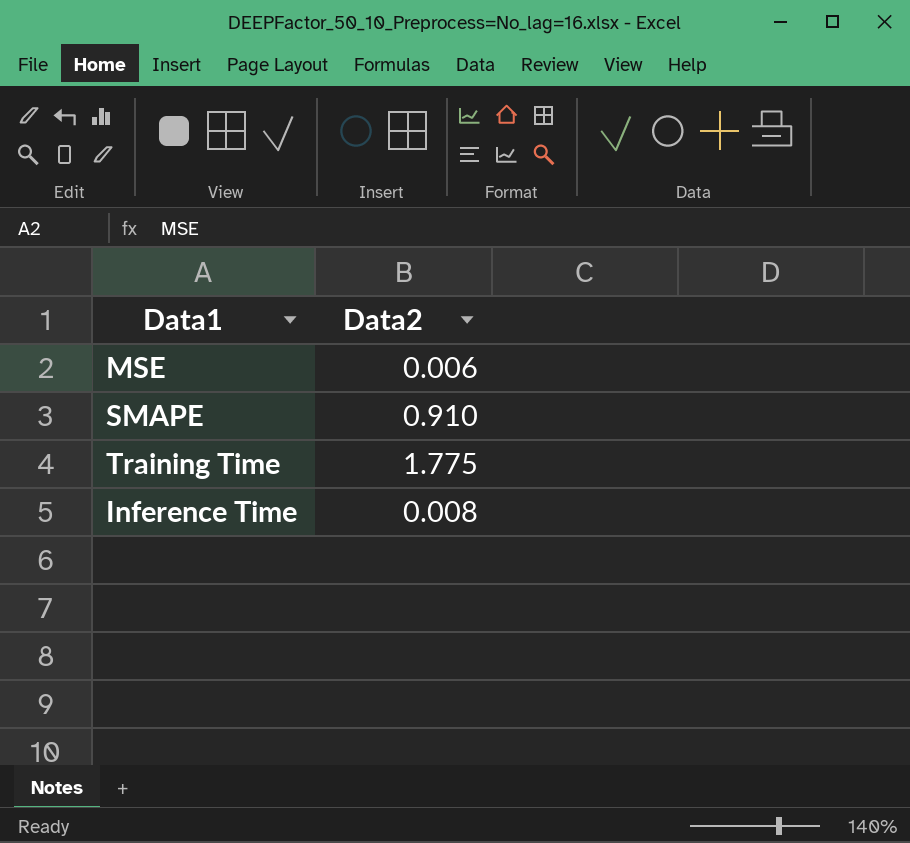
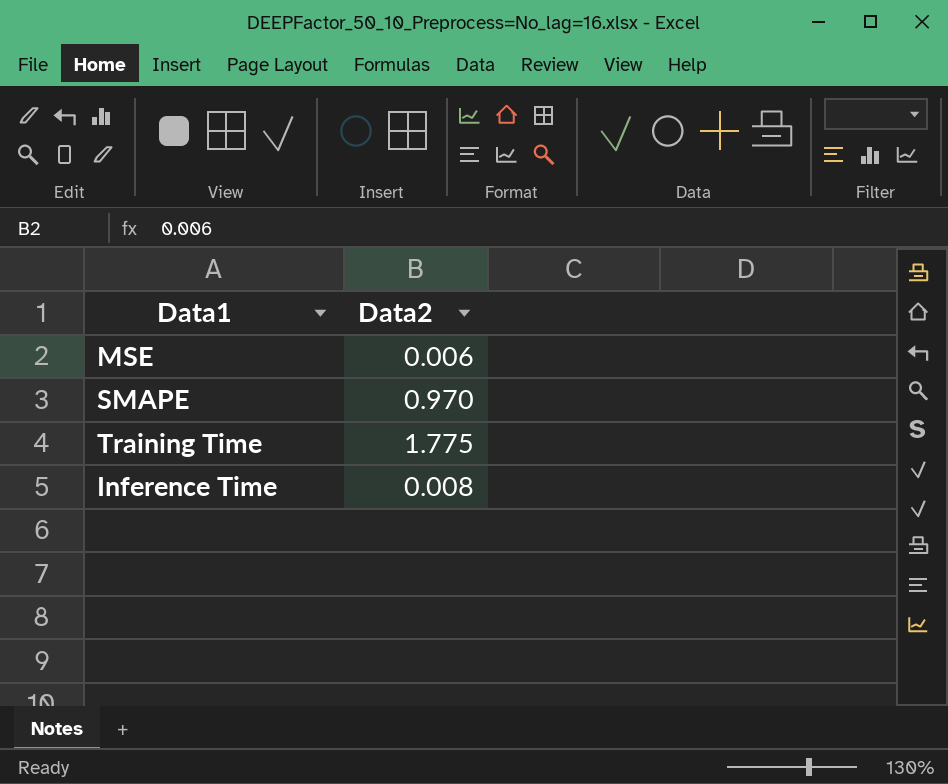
SMAPE | Data2: 0.910 -> 0.970

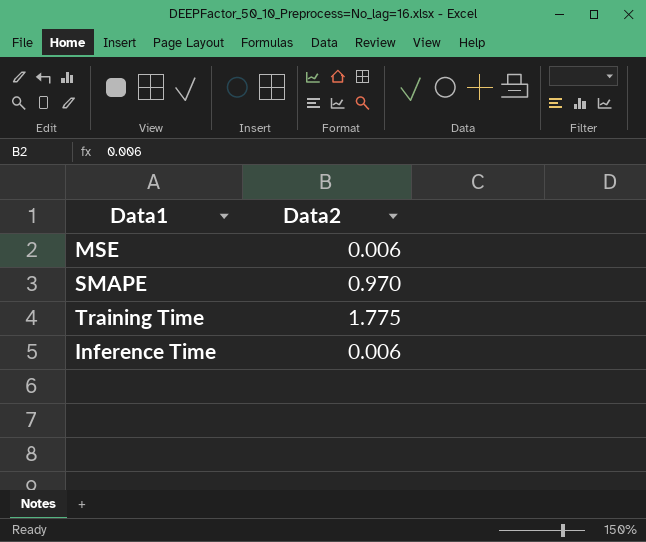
Inference Time | Data2: 0.008 -> 0.006

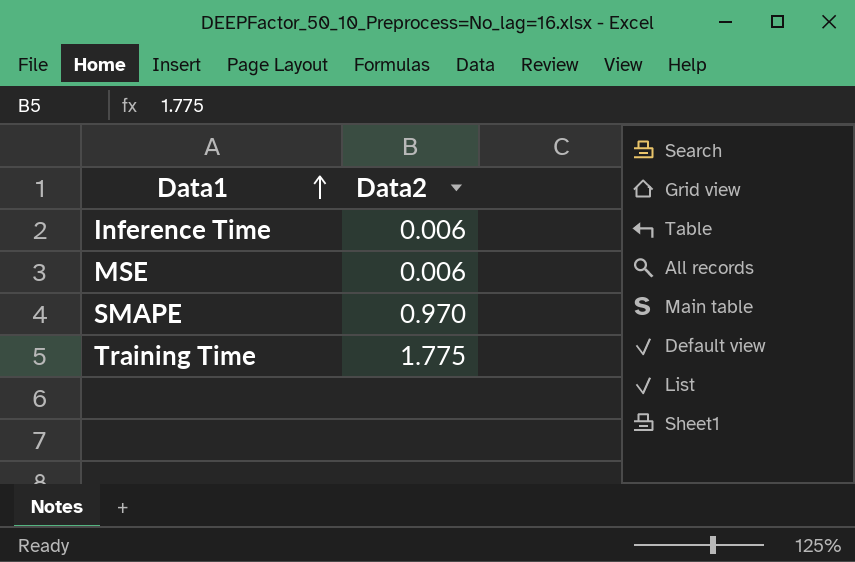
row order: none -> Data1 ascending

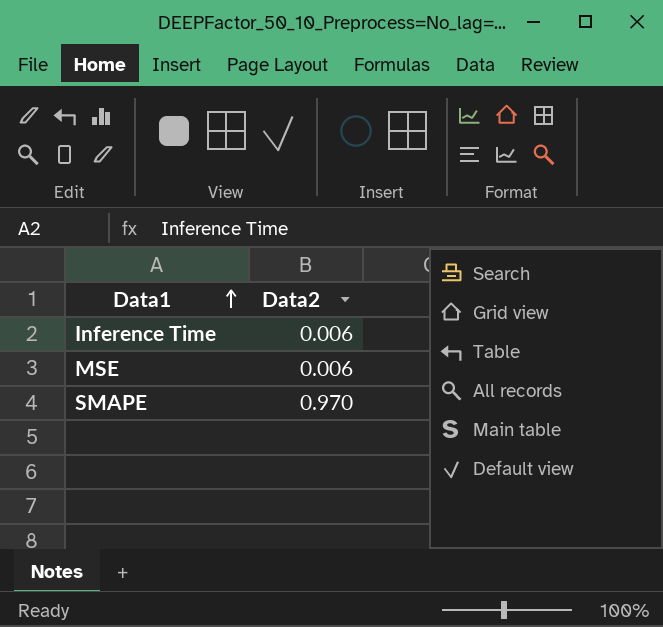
row Training Time: 1.775 -> none

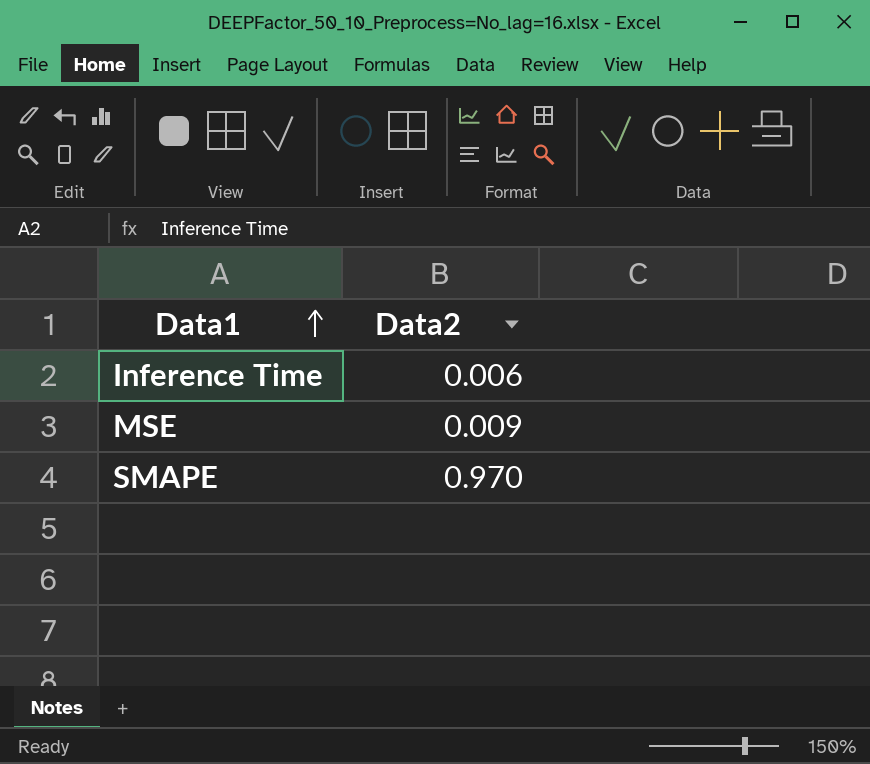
MSE | Data2: 0.006 -> 0.009

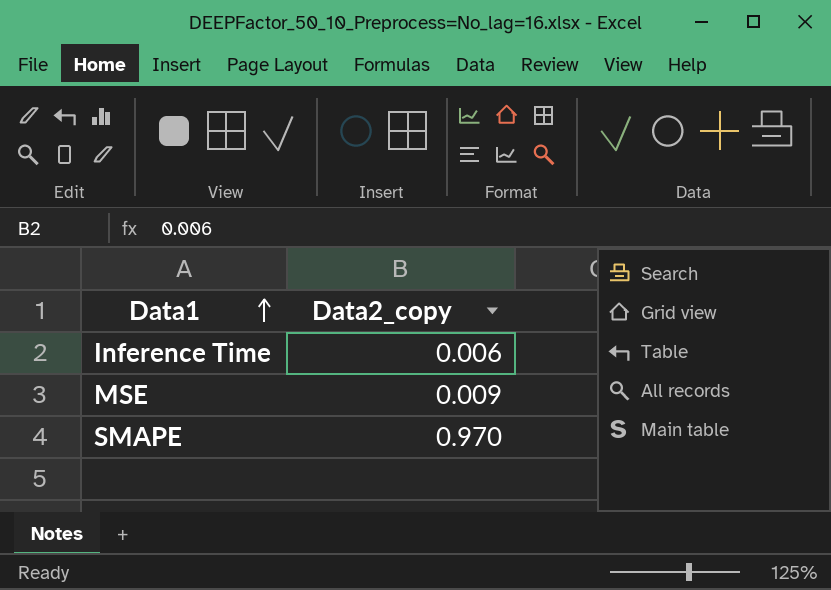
column name: Data2 -> Data2_copy

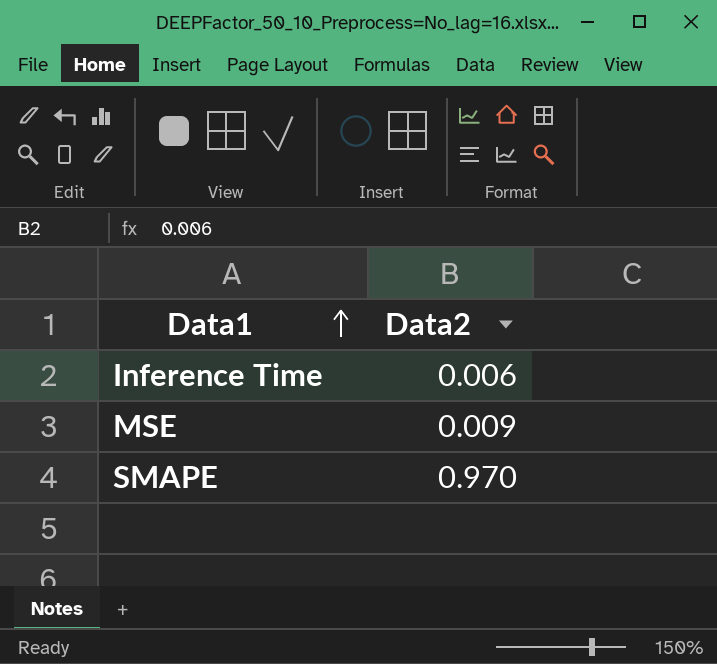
column name: Data2_copy -> Data2

